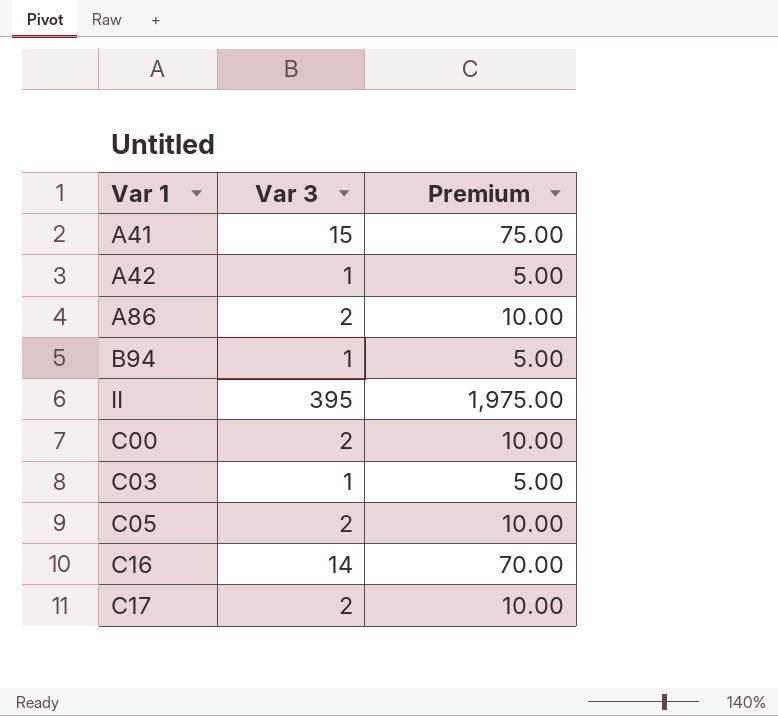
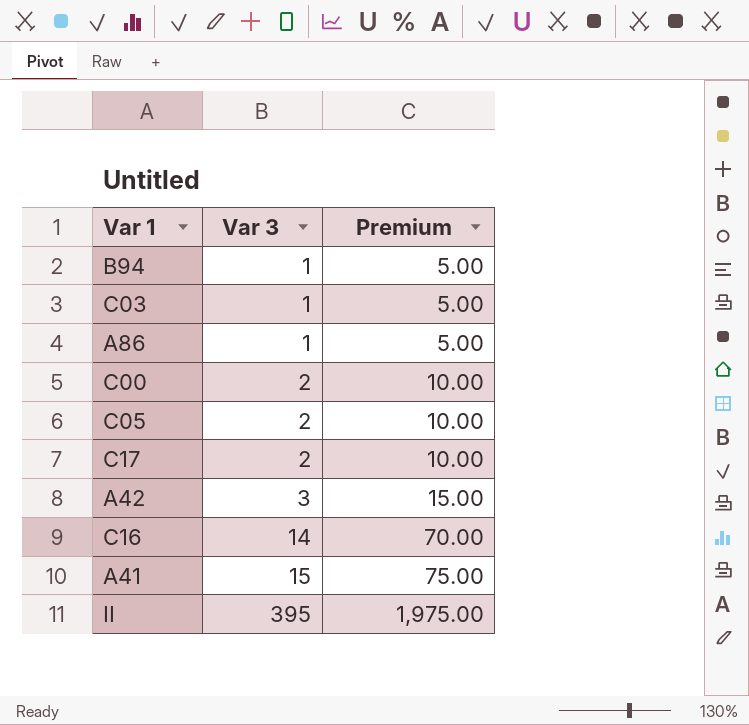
row order: none -> Var 3 ascending
A86 | Var 3: 2 -> 1
A86 | Premium: 10.00 -> 5.00
A42 | Var 3: 1 -> 3
A42 | Premium: 5.00 -> 15.00

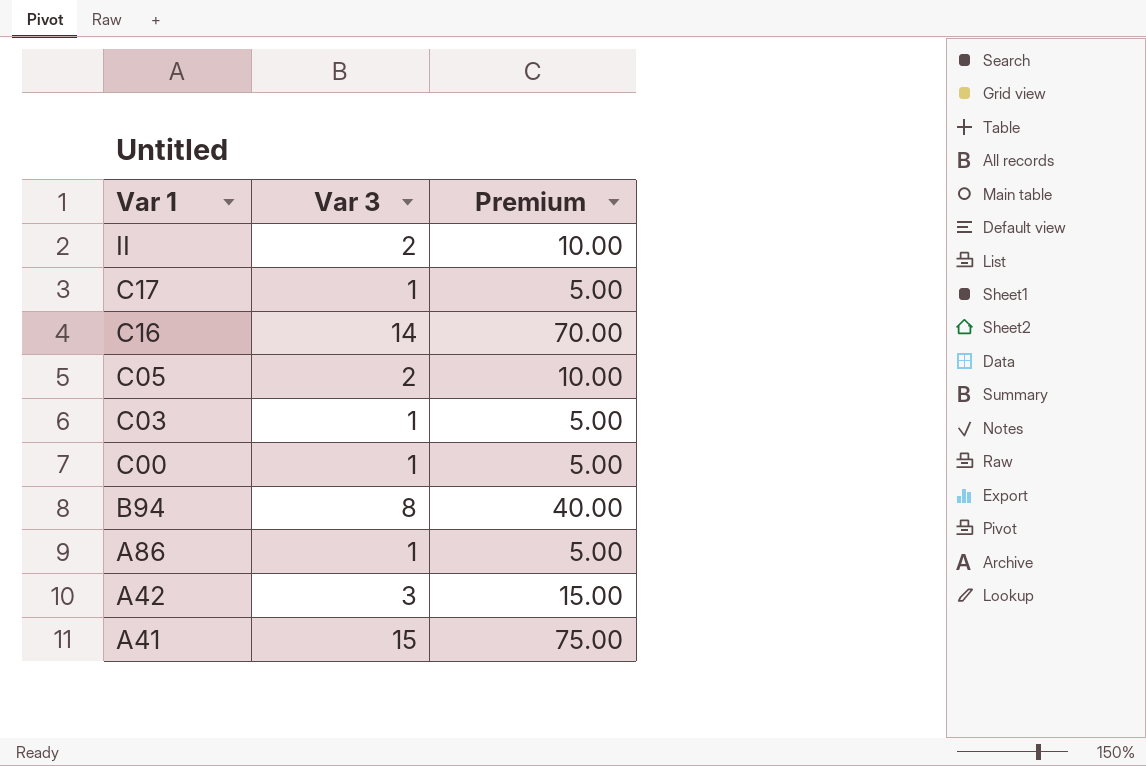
row order: Var 3 ascending -> Var 1 descending
II | Var 3: 395 -> 2
II | Premium: 1,975.00 -> 10.00
C17 | Var 3: 2 -> 1
C17 | Premium: 10.00 -> 5.00
C00 | Var 3: 2 -> 1
C00 | Premium: 10.00 -> 5.00
B94 | Var 3: 1 -> 8
B94 | Premium: 5.00 -> 40.00

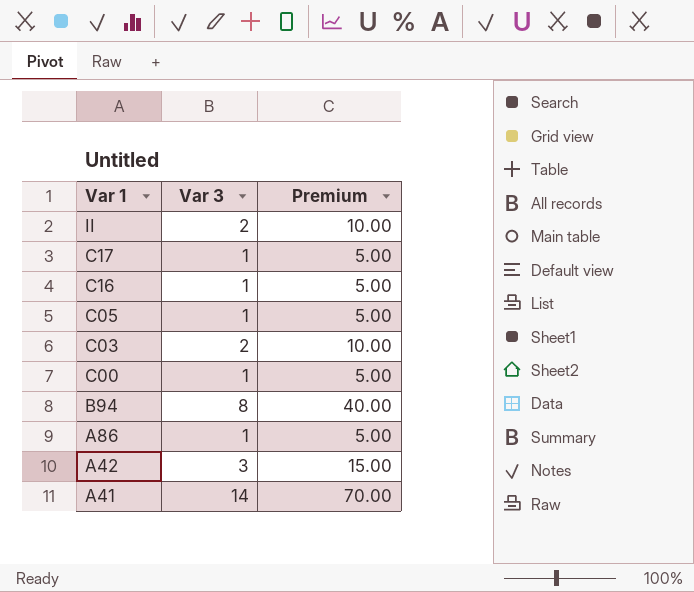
C16 | Var 3: 14 -> 1
C16 | Premium: 70.00 -> 5.00
C05 | Var 3: 2 -> 1
C05 | Premium: 10.00 -> 5.00
C03 | Var 3: 1 -> 2
C03 | Premium: 5.00 -> 10.00
A41 | Var 3: 15 -> 14
A41 | Premium: 75.00 -> 70.00

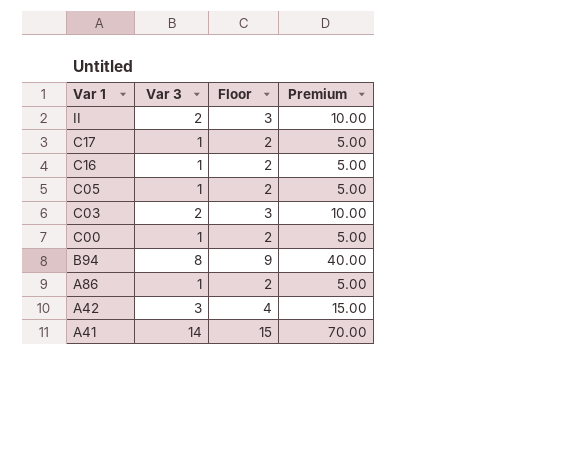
column Floor | formula: none -> [Var 3] + 1

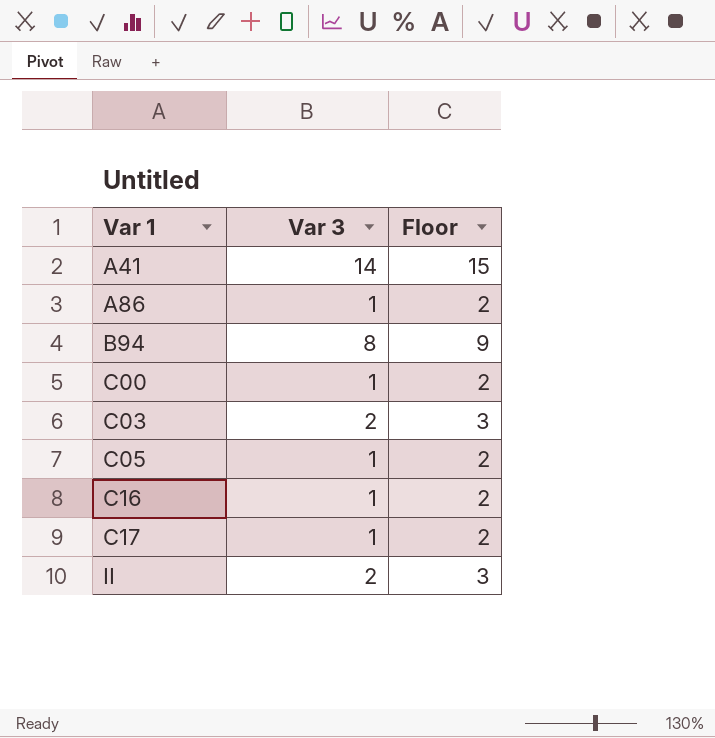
row order: Var 1 descending -> Var 1 ascending
column Premium | formula: [Var 3] * 5 -> none
row A42: 3 | 4 | 15.00 -> none

